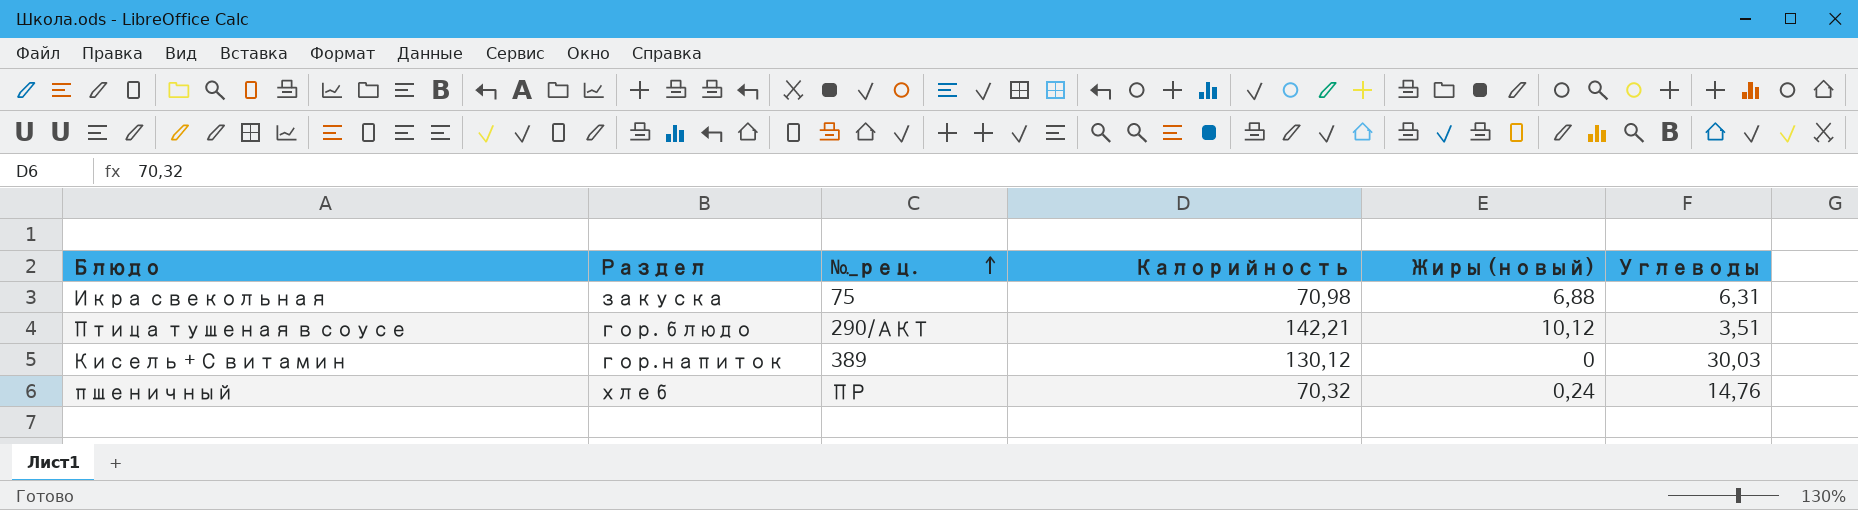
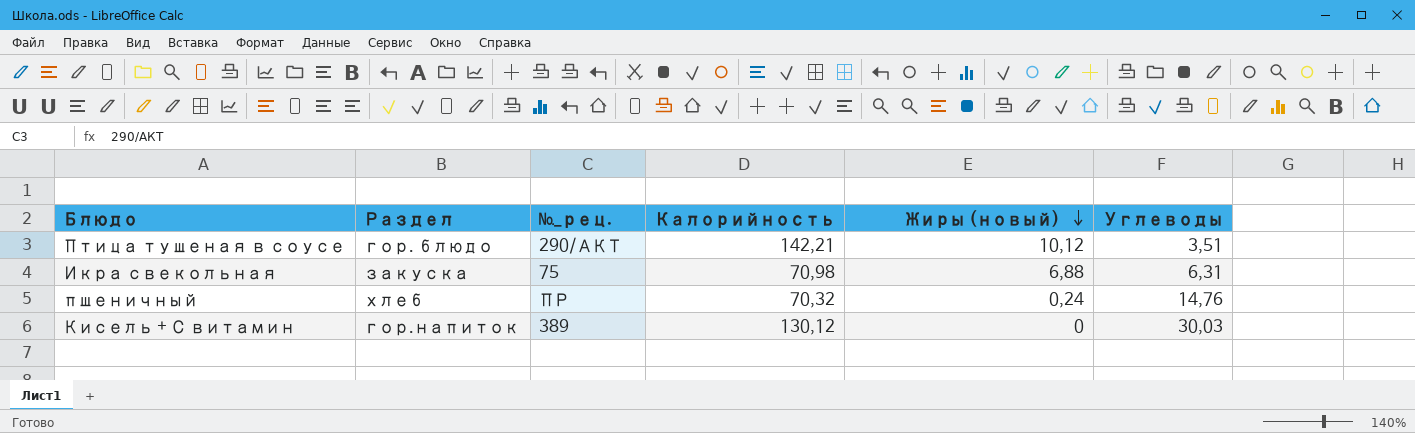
row order: №_рец. ascending -> Жиры (новый) descending

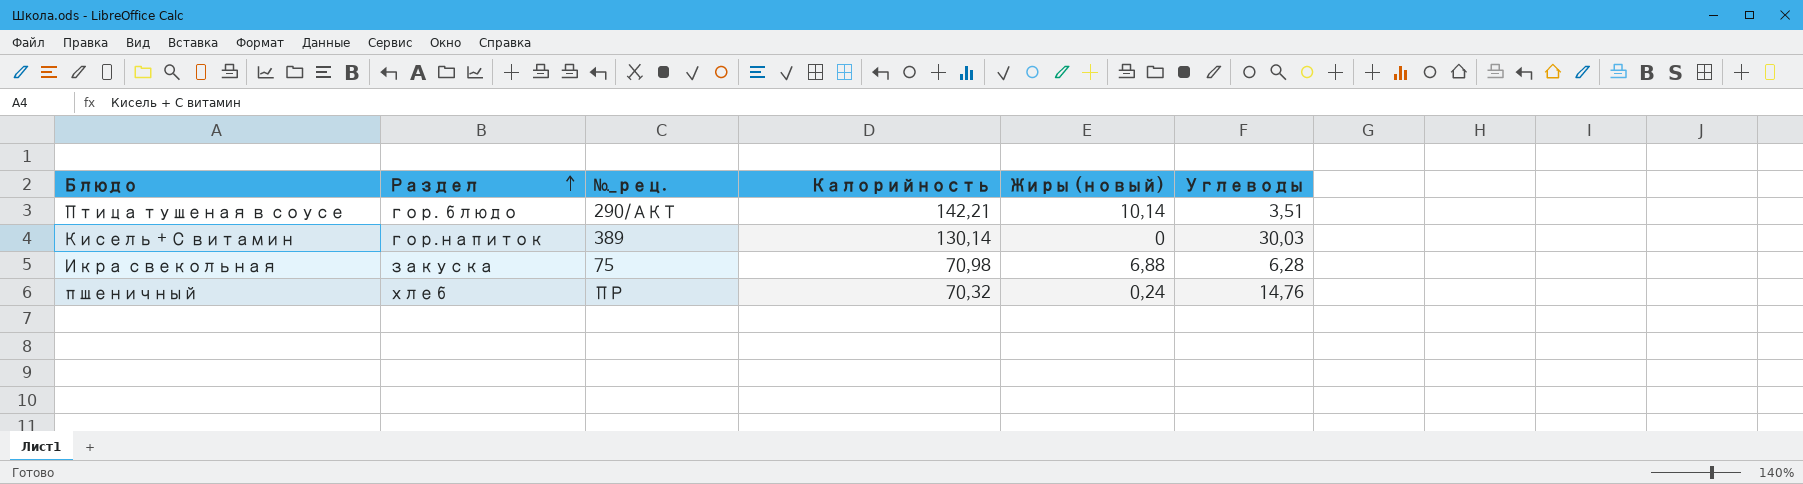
row order: Жиры (новый) descending -> Раздел ascending
Птица тушеная в соусе | Жиры (новый): 10,12 -> 10,14
Кисель + С витамин | Калорийность: 130,12 -> 130,14
Икра свекольная | Углеводы: 6,31 -> 6,28

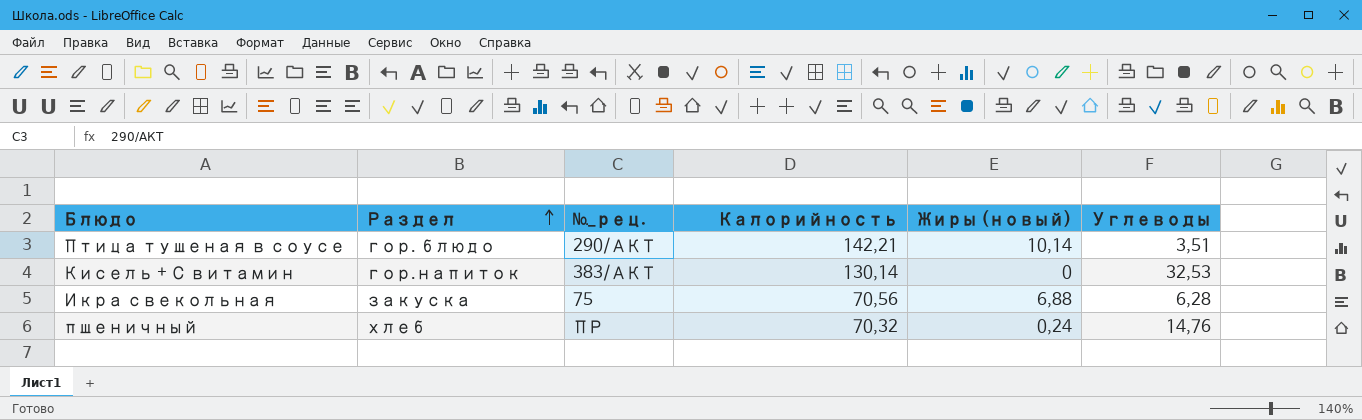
Кисель + С витамин | №_рец.: 389 -> 383/АКТ
Кисель + С витамин | Углеводы: 30,03 -> 32,53
Икра свекольная | Калорийность: 70,98 -> 70,56

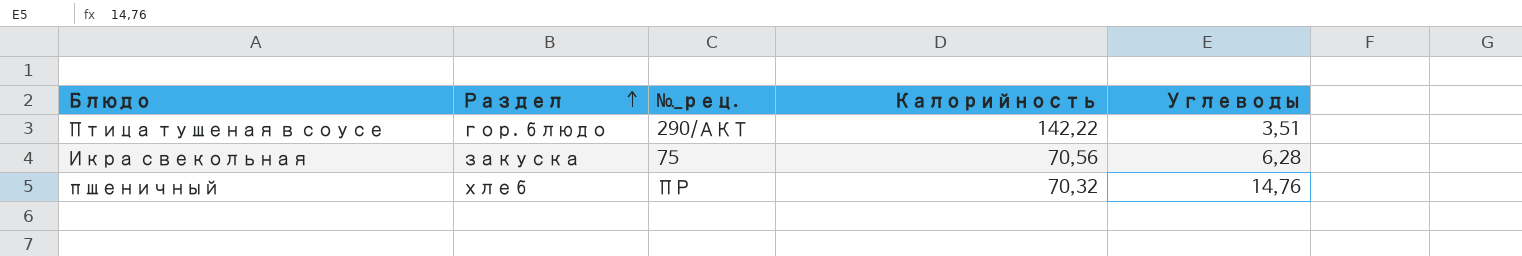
column Жиры (новый) | position: 5 -> none
row Кисель + С витамин: гор.напиток | 383/АКТ | 130,14 | 0 | 32,53 -> none
Птица тушеная в соусе | Калорийность: 142,21 -> 142,22

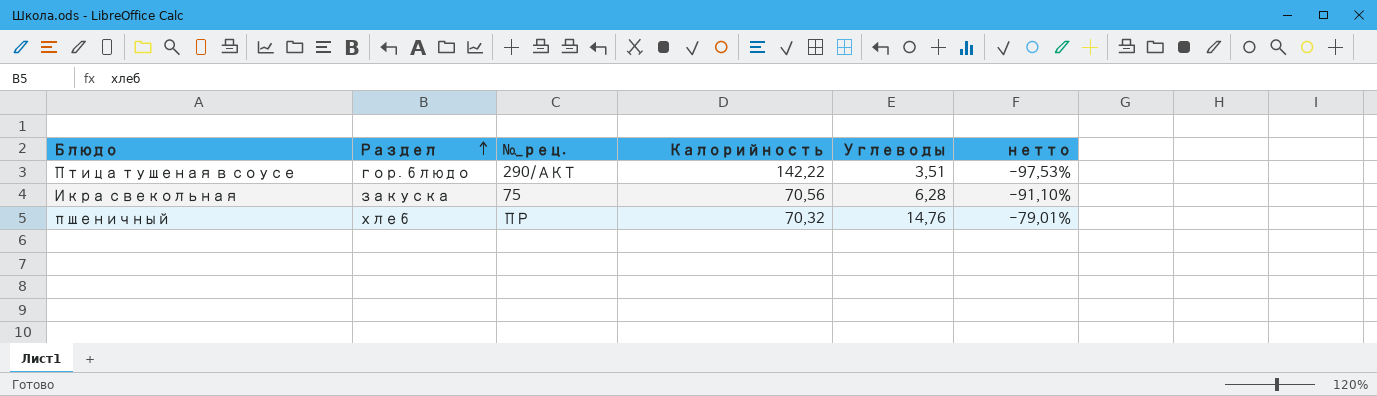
column нетто | formula: none -> ([Углеводы] - [Калорийность]) / [Калорийность]

